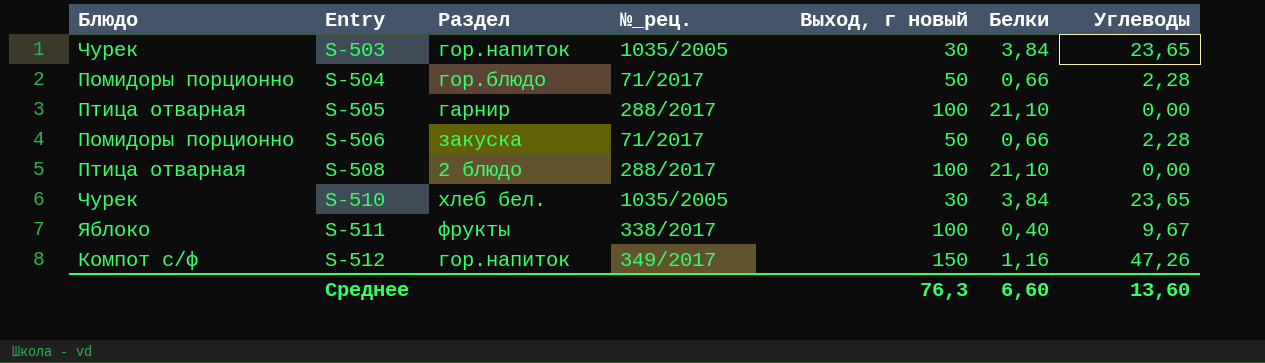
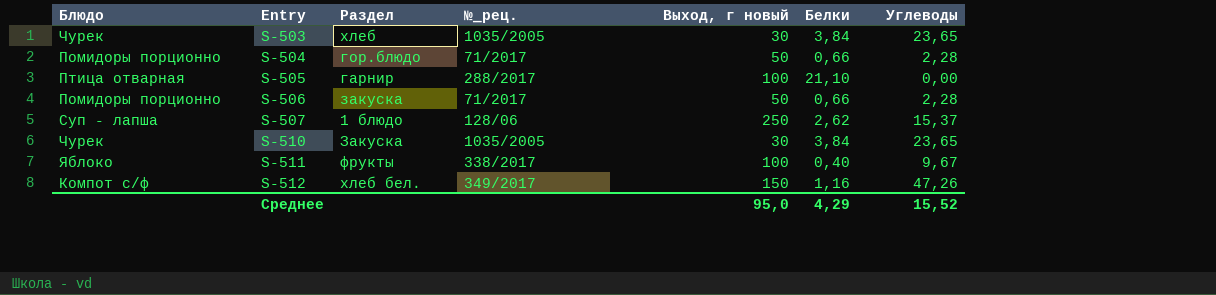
row S-508: Птица отварная | 2 блюдо | 288/2017 | 100 | 21,10 | 0,00 -> none
S-503 | Раздел: гор.напиток -> хлеб
row S-507: none -> Суп - лапша | 1 блюдо | 128/06 | 250 | 2,62 | 15,37
S-510 | Раздел: хлеб бел. -> Закуска
S-512 | Раздел: гор.напиток -> хлеб бел.
Среднее | Выход, г новый: 76,3 -> 95,0
Среднее | Белки: 6,60 -> 4,29
Среднее | Углеводы: 13,60 -> 15,52

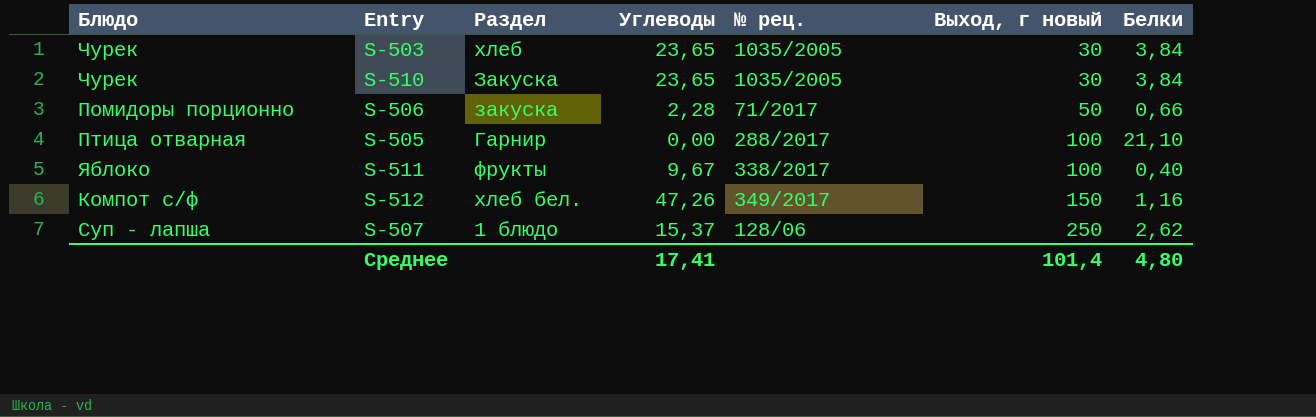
row order: Entry ascending -> Выход, г новый ascending
column Углеводы | position: 7 -> 4
column name: №_рец. -> № рец.
row S-504: Помидоры порционно | гор.блюдо | 71/2017 | 50 | 0,66 | 2,28 -> none
S-505 | Раздел: гарнир -> Гарнир
Среднее | Углеводы: 15,52 -> 17,41
Среднее | Выход, г новый: 95,0 -> 101,4
Среднее | Белки: 4,29 -> 4,80

